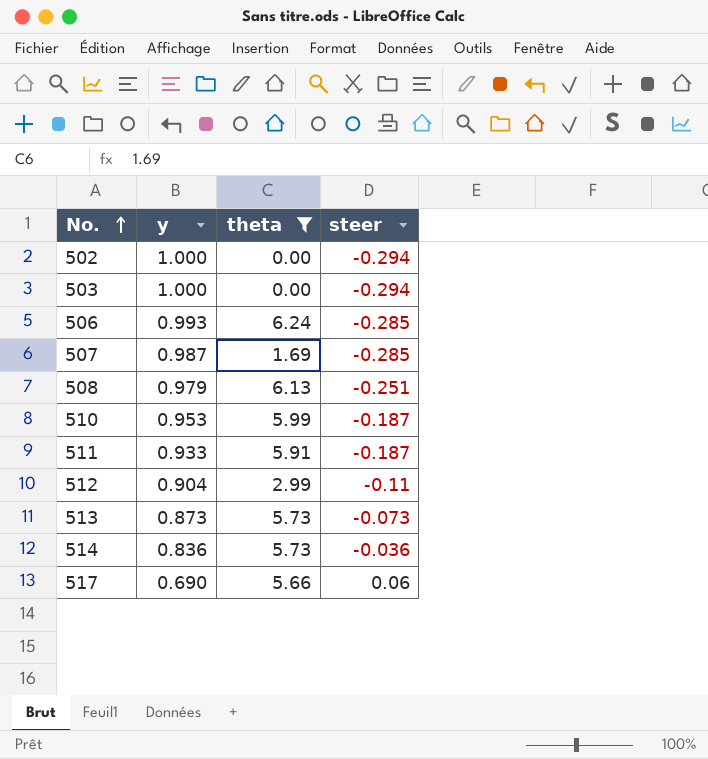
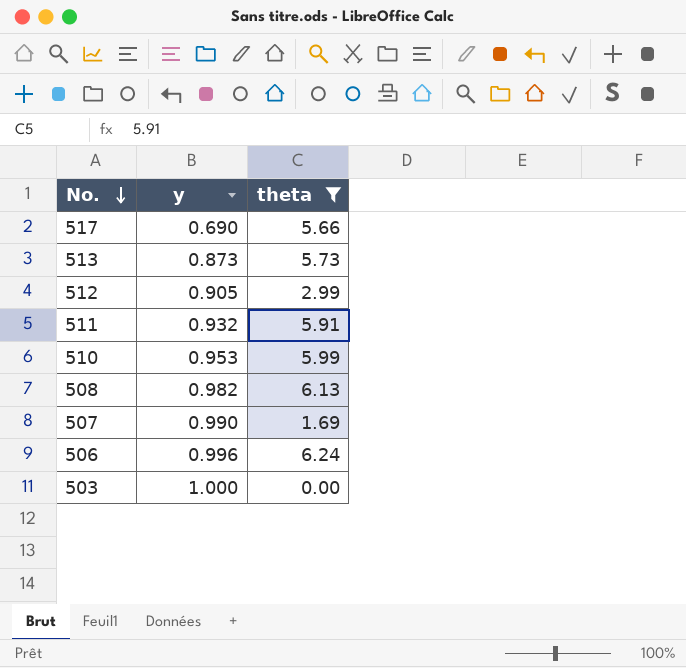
row order: No. ascending -> No. descending
column steer | position: 4 -> none
row 502: 1.000 | 0.00 | -0.294 -> none
row 514: 0.836 | 5.73 | -0.036 -> none
512 | y: 0.904 -> 0.905
511 | y: 0.933 -> 0.932
508 | y: 0.979 -> 0.982
507 | y: 0.987 -> 0.990
506 | y: 0.993 -> 0.996

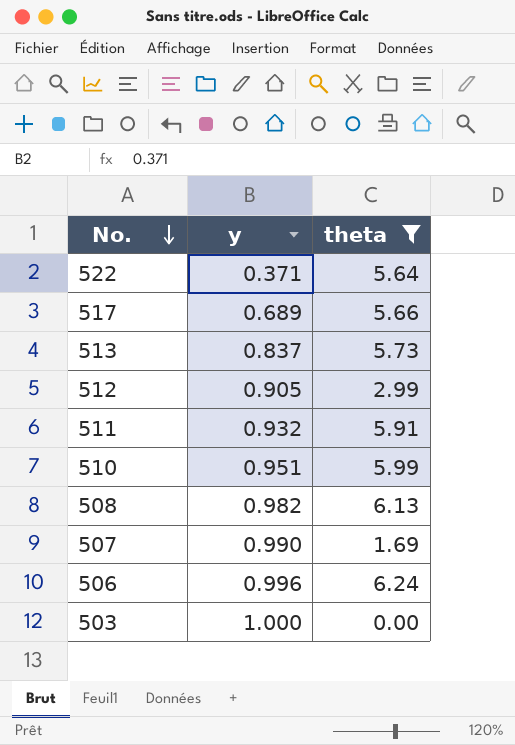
row 522: none -> 0.371 | 5.64
517 | y: 0.690 -> 0.689
513 | y: 0.873 -> 0.837
510 | y: 0.953 -> 0.951

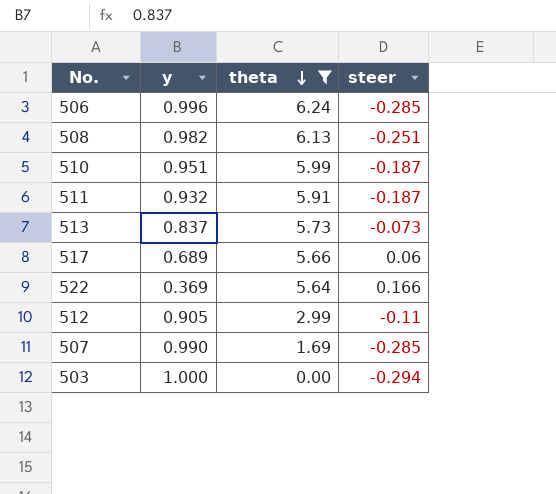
row order: No. descending -> theta descending
column steer | position: none -> 4
522 | y: 0.371 -> 0.369

